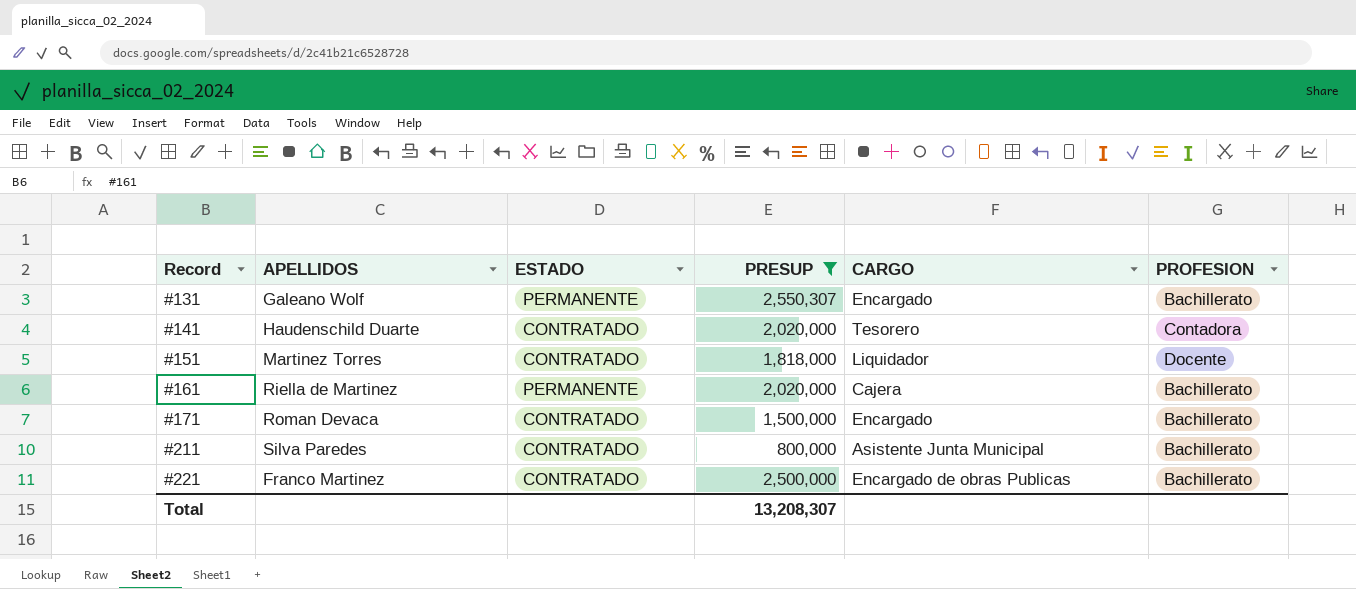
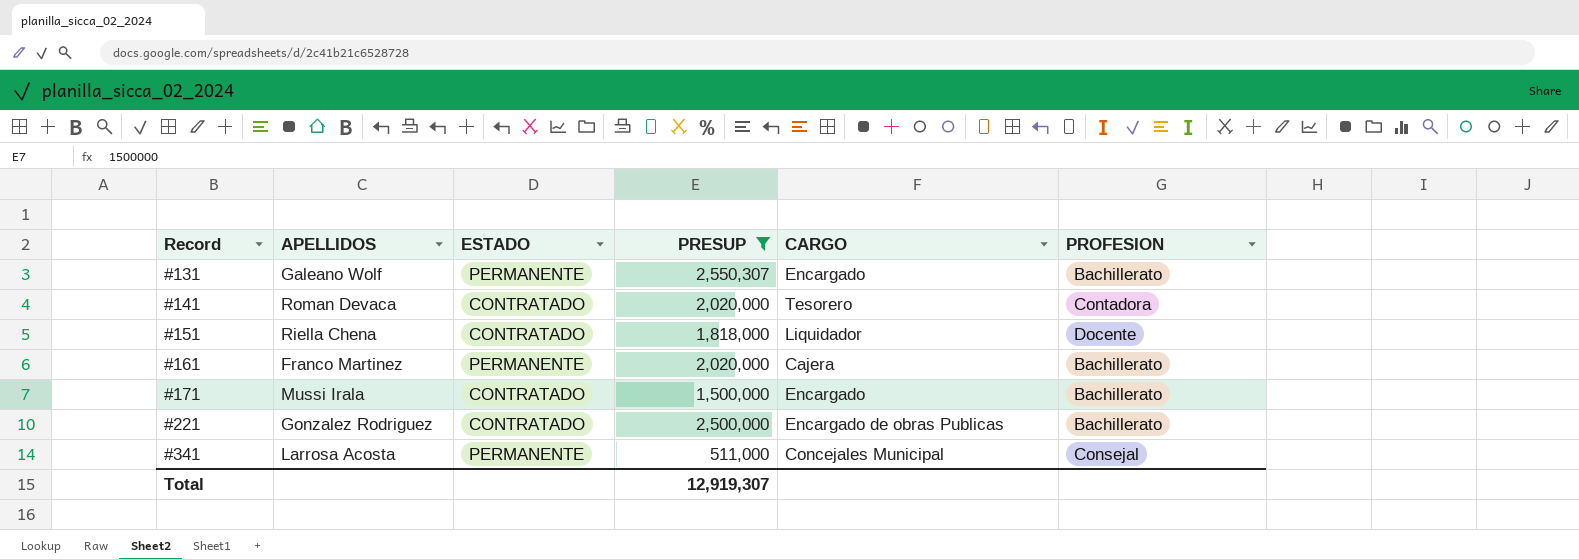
row #211: Silva Paredes | CONTRATADO | 800,000 | Asistente Junta Municipal | Bachillerato -> none
#141 | APELLIDOS: Haudenschild Duarte -> Roman Devaca
#151 | APELLIDOS: Martinez Torres -> Riella Chena
#161 | APELLIDOS: Riella de Martinez -> Franco Martinez
#171 | APELLIDOS: Roman Devaca -> Mussi Irala
#221 | APELLIDOS: Franco Martinez -> Gonzalez Rodriguez
row #341: none -> Larrosa Acosta | PERMANENTE | 511,000 | Concejales Municipal | Consejal
Total | PRESUP: 13,208,307 -> 12,919,307

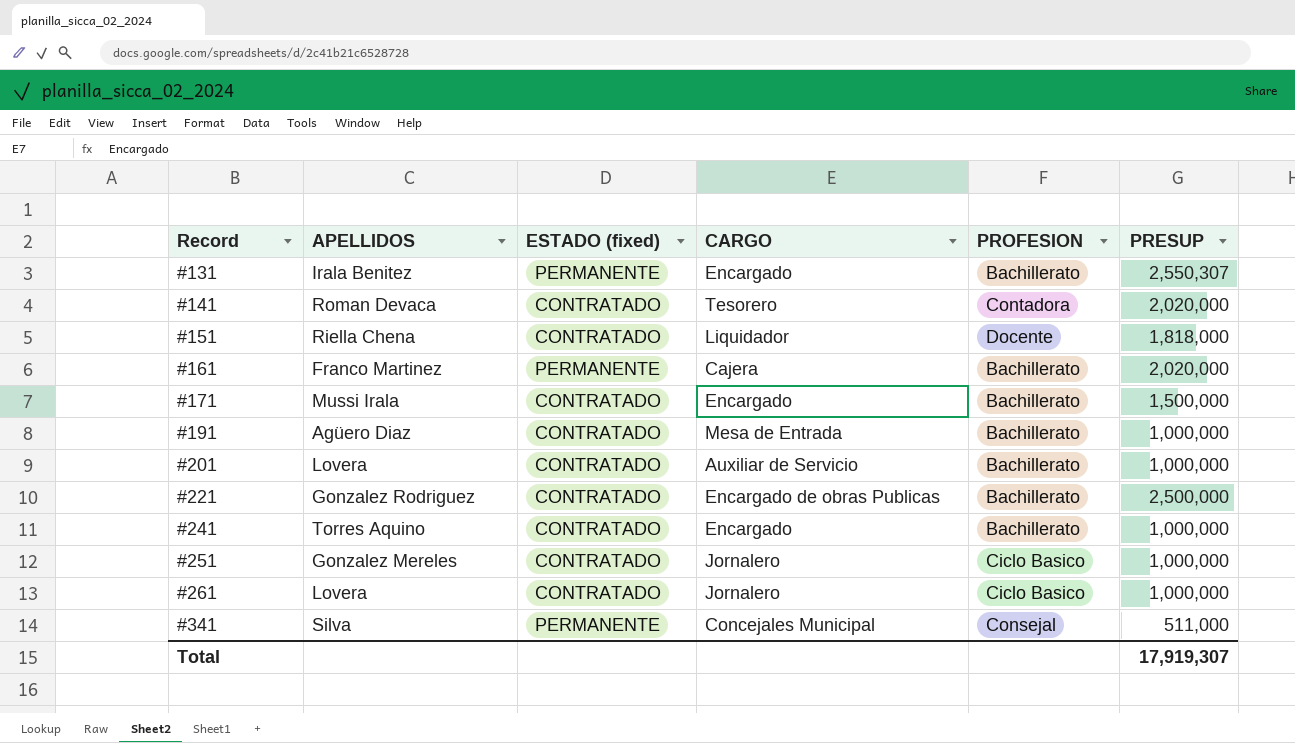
filter: PRESUP != 1,000,000 -> none
column name: ESTADO -> ESTADO (fixed)
column PRESUP | position: 4 -> 6
#131 | APELLIDOS: Galeano Wolf -> Irala Benitez
#341 | APELLIDOS: Larrosa Acosta -> Silva
Total | PRESUP: 12,919,307 -> 17,919,307

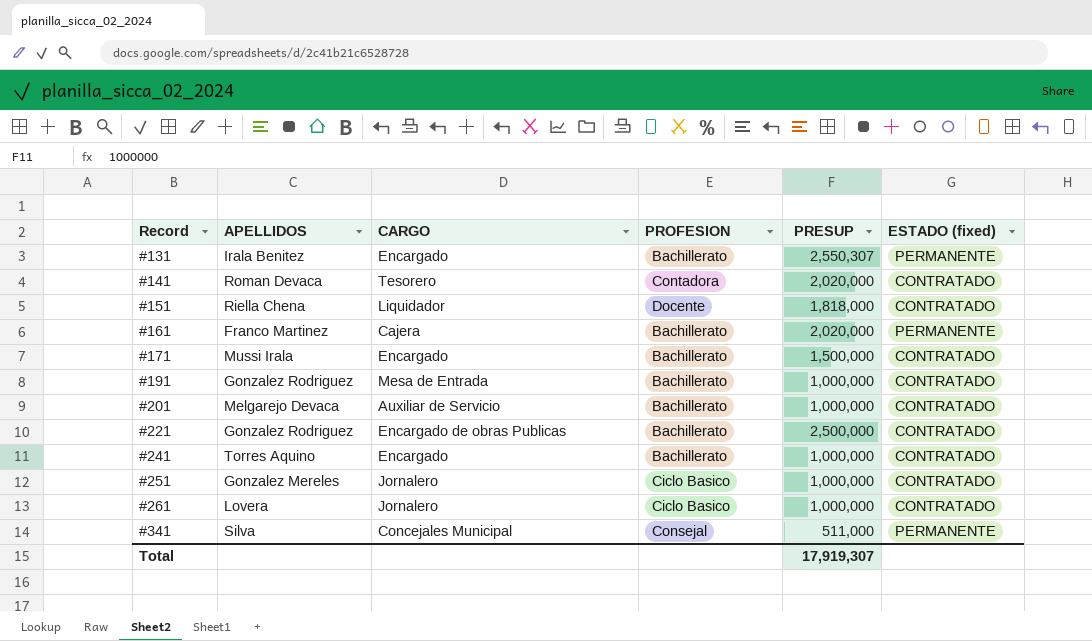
column ESTADO (fixed) | position: 3 -> 6
#191 | APELLIDOS: Agüero Diaz -> Gonzalez Rodriguez
#201 | APELLIDOS: Lovera -> Melgarejo Devaca

